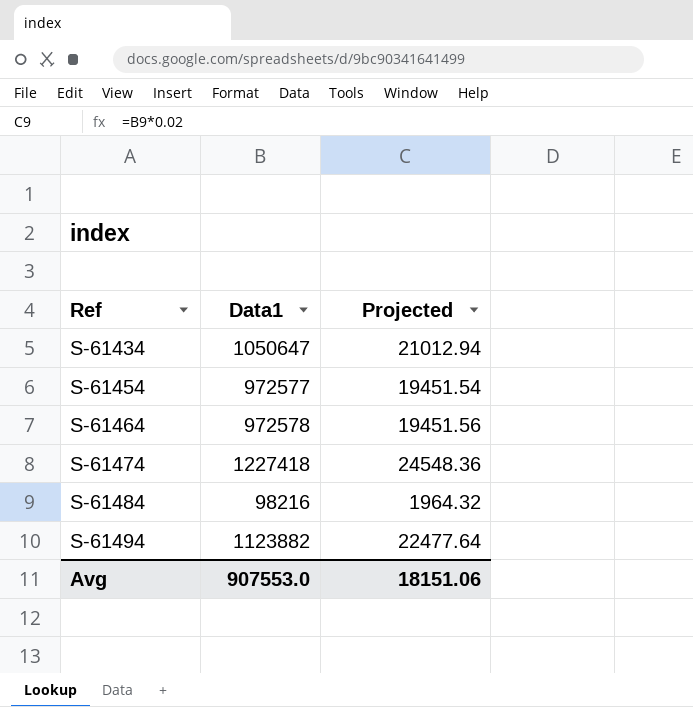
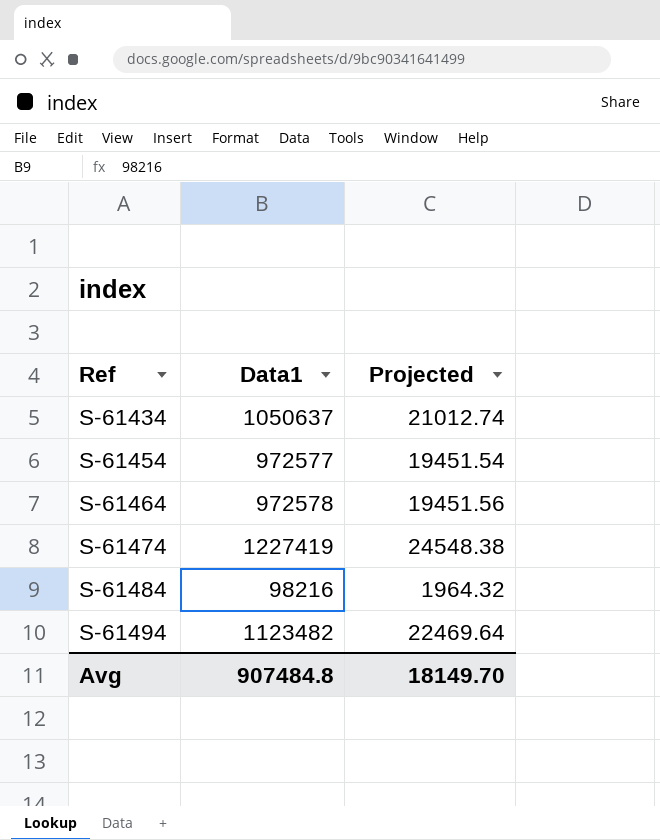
S-61434 | Data1: 1050647 -> 1050637
S-61434 | Projected: 21012.94 -> 21012.74
S-61474 | Data1: 1227418 -> 1227419
S-61474 | Projected: 24548.36 -> 24548.38
S-61494 | Data1: 1123882 -> 1123482
S-61494 | Projected: 22477.64 -> 22469.64
Avg | Data1: 907553.0 -> 907484.8
Avg | Projected: 18151.06 -> 18149.70

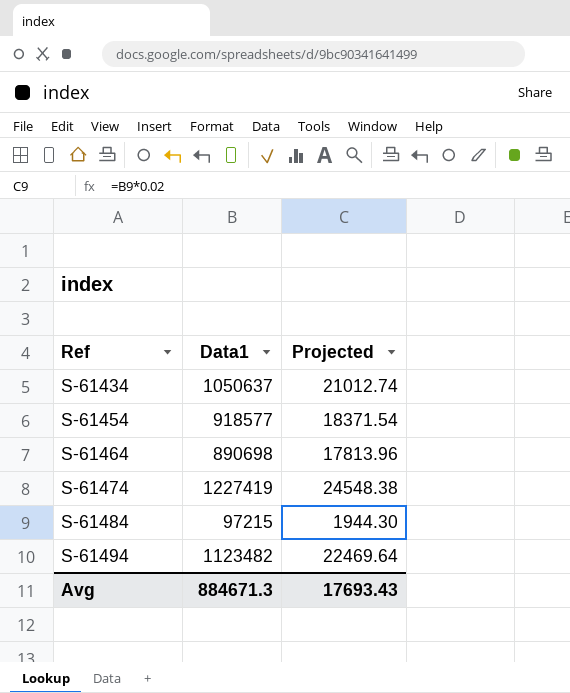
S-61454 | Data1: 972577 -> 918577
S-61454 | Projected: 19451.54 -> 18371.54
S-61464 | Data1: 972578 -> 890698
S-61464 | Projected: 19451.56 -> 17813.96
S-61484 | Data1: 98216 -> 97215
S-61484 | Projected: 1964.32 -> 1944.30
Avg | Data1: 907484.8 -> 884671.3
Avg | Projected: 18149.70 -> 17693.43

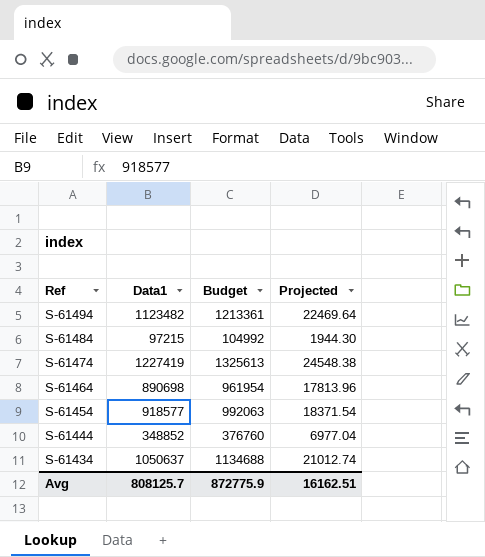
row order: Ref ascending -> Ref descending
column Budget | formula: none -> [Data1] * 1.08
row S-61444: none -> 348852 | 376760 | 6977.04
Avg | Data1: 884671.3 -> 808125.7
Avg | Projected: 17693.43 -> 16162.51

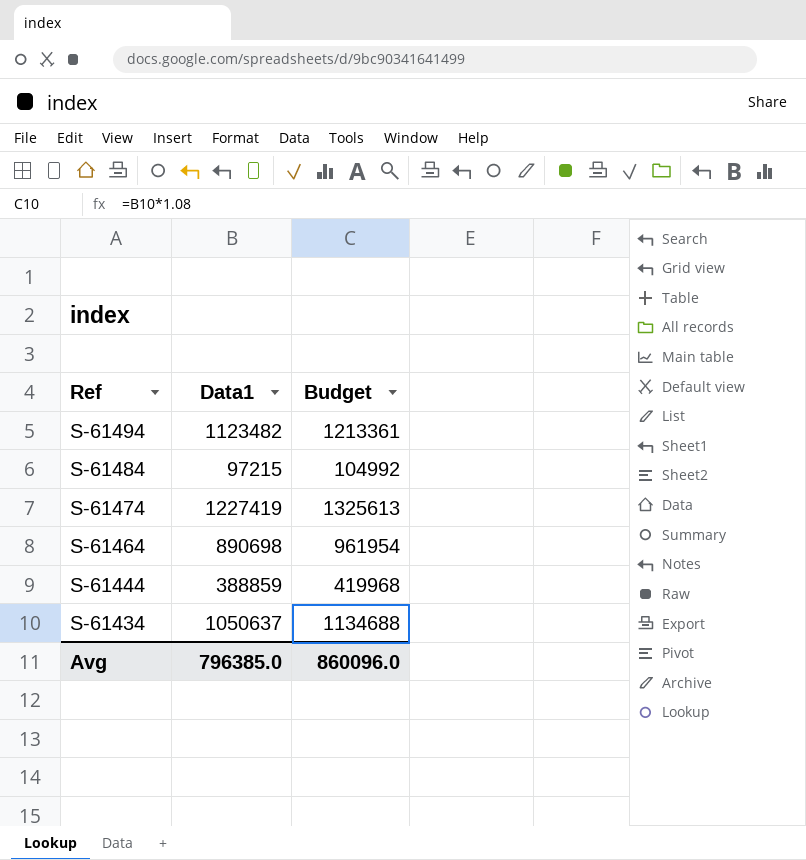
column Projected | formula: [Data1] * 0.02 -> none
row S-61454: 918577 | 992063 | 18371.54 -> none
S-61444 | Data1: 348852 -> 388859
S-61444 | Budget: 376760 -> 419968
Avg | Data1: 808125.7 -> 796385.0
Avg | Budget: 872775.9 -> 860096.0

